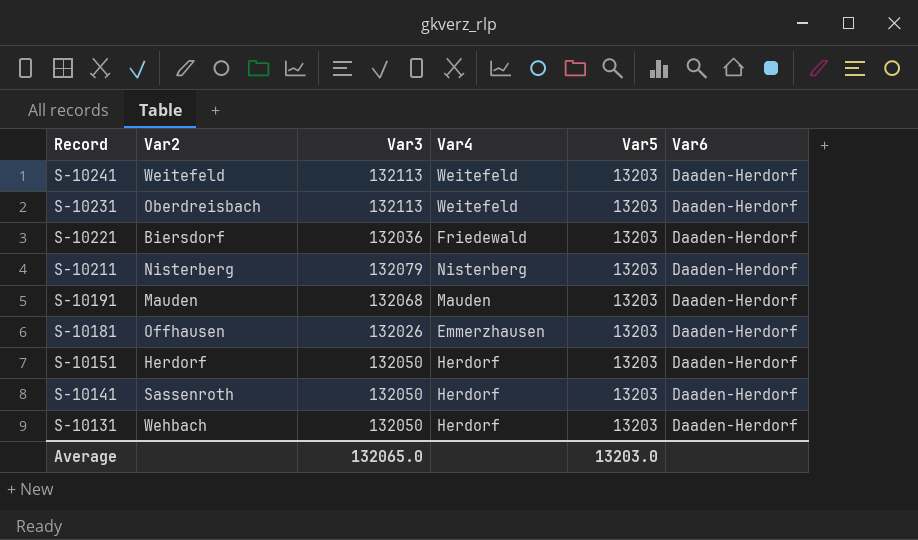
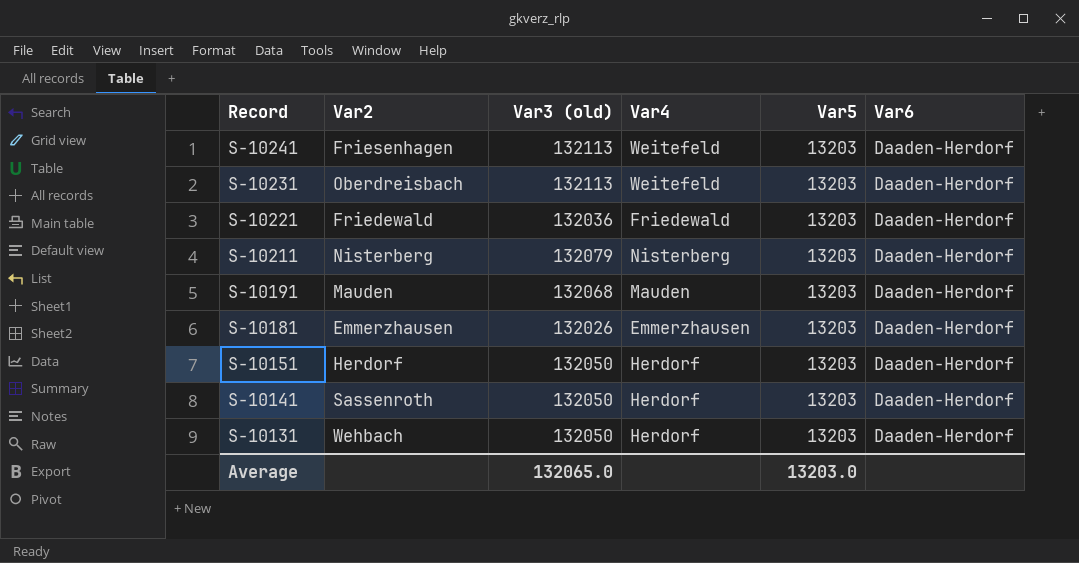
column name: Var3 -> Var3 (old)
S-10241 | Var2: Weitefeld -> Friesenhagen
S-10221 | Var2: Biersdorf -> Friedewald
S-10181 | Var2: Offhausen -> Emmerzhausen

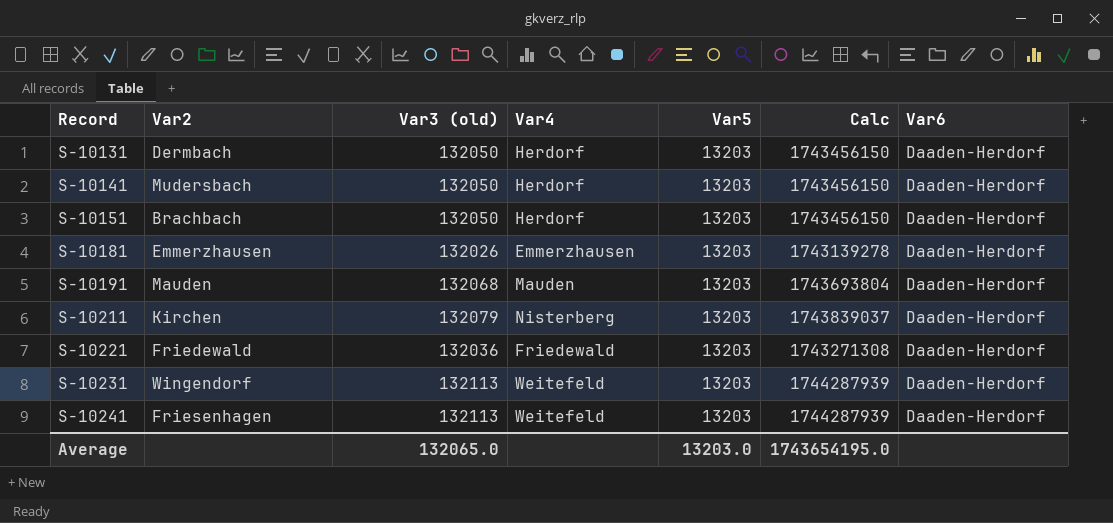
row order: Record descending -> Record ascending
column Calc | formula: none -> [Var3 (old)] * [Var5]
S-10131 | Var2: Wehbach -> Dermbach
S-10141 | Var2: Sassenroth -> Mudersbach
S-10151 | Var2: Herdorf -> Brachbach
S-10211 | Var2: Nisterberg -> Kirchen
S-10231 | Var2: Oberdreisbach -> Wingendorf

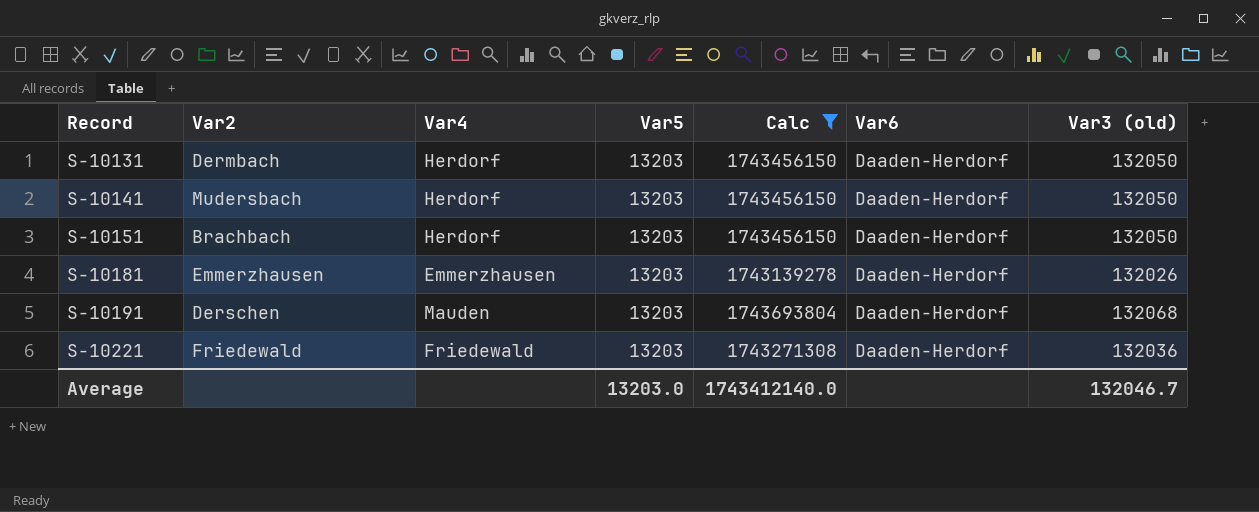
filter: none -> Calc <= 1743693804
column Var3 (old) | position: 3 -> 7
S-10191 | Var2: Mauden -> Derschen
Average | Calc: 1743654195.0 -> 1743412140.0
Average | Var3 (old): 132065.0 -> 132046.7

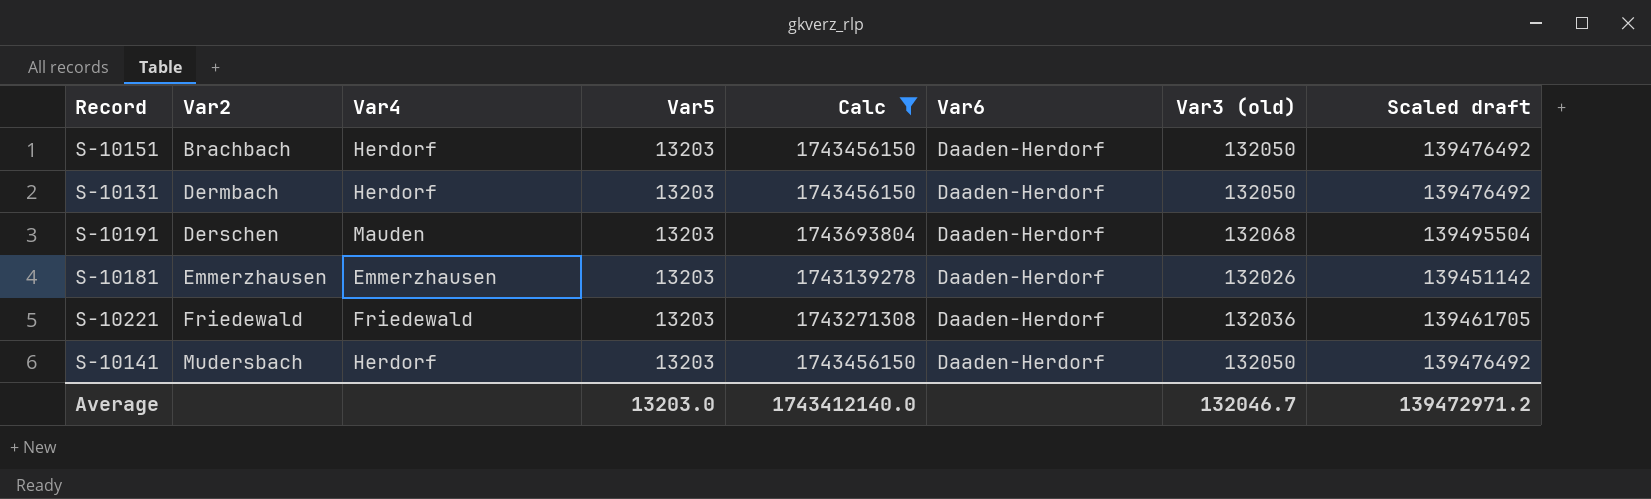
row order: Record ascending -> Var2 ascending
column Scaled draft | formula: none -> [Calc] * 0.08

